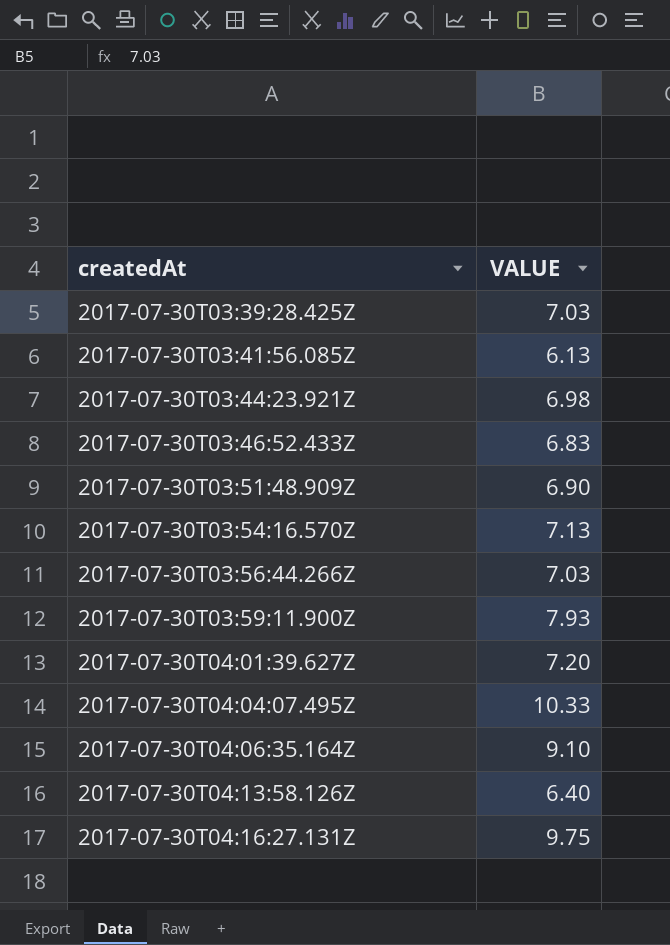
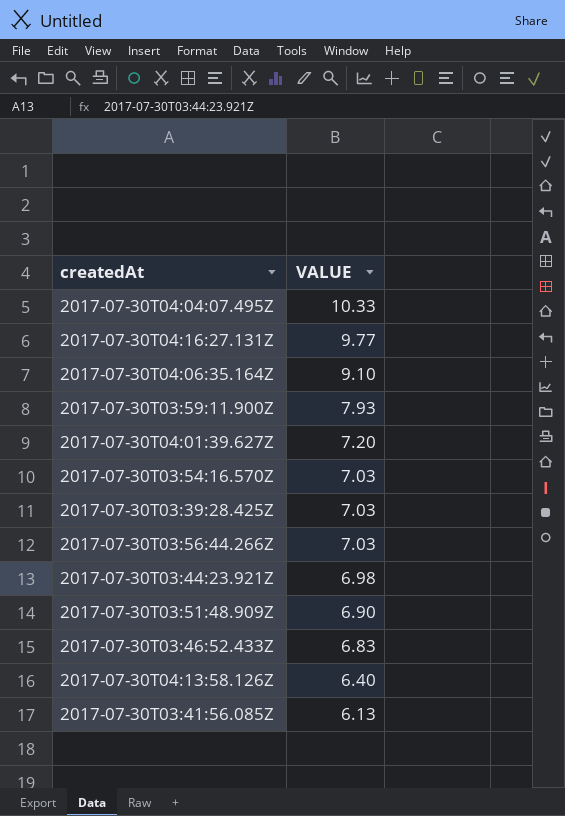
row order: createdAt ascending -> VALUE descending
2017-07-30T04:16:27.131Z | VALUE: 9.75 -> 9.77
2017-07-30T03:54:16.570Z | VALUE: 7.13 -> 7.03

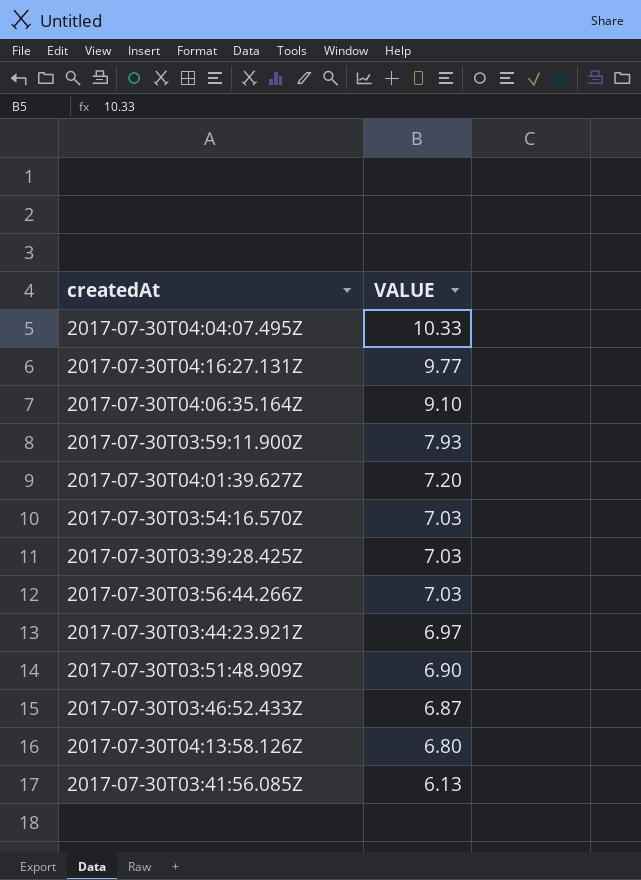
2017-07-30T03:44:23.921Z | VALUE: 6.98 -> 6.97
2017-07-30T03:46:52.433Z | VALUE: 6.83 -> 6.87
2017-07-30T04:13:58.126Z | VALUE: 6.40 -> 6.80

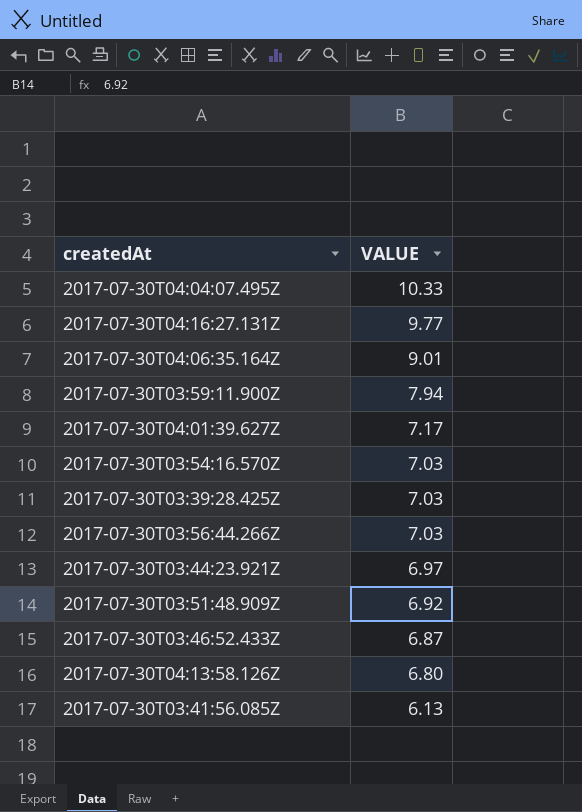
2017-07-30T04:06:35.164Z | VALUE: 9.10 -> 9.01
2017-07-30T03:59:11.900Z | VALUE: 7.93 -> 7.94
2017-07-30T04:01:39.627Z | VALUE: 7.20 -> 7.17
2017-07-30T03:51:48.909Z | VALUE: 6.90 -> 6.92

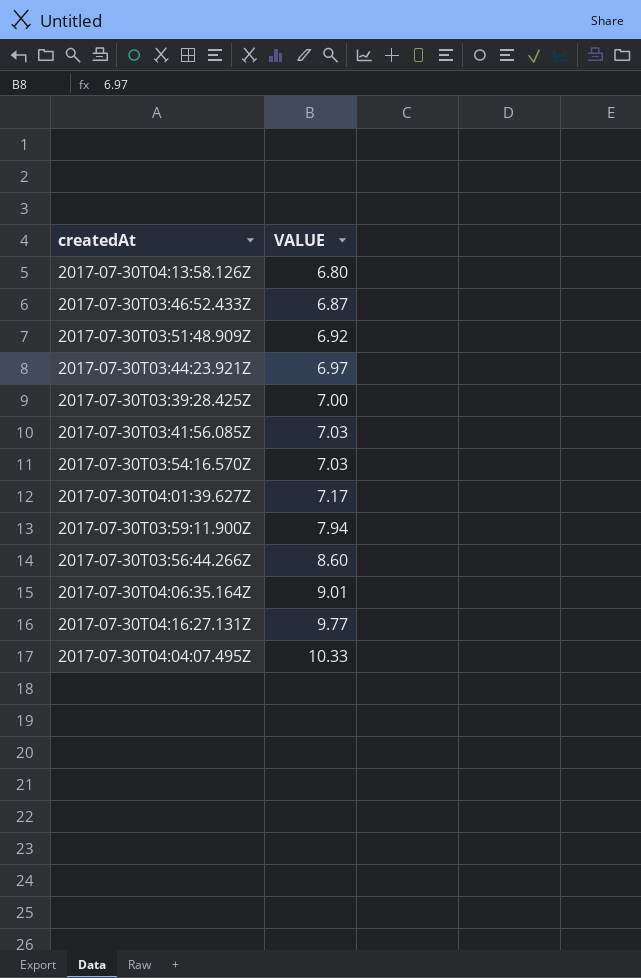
row order: VALUE descending -> VALUE ascending
2017-07-30T03:39:28.425Z | VALUE: 7.03 -> 7.00
2017-07-30T03:41:56.085Z | VALUE: 6.13 -> 7.03
2017-07-30T03:56:44.266Z | VALUE: 7.03 -> 8.60

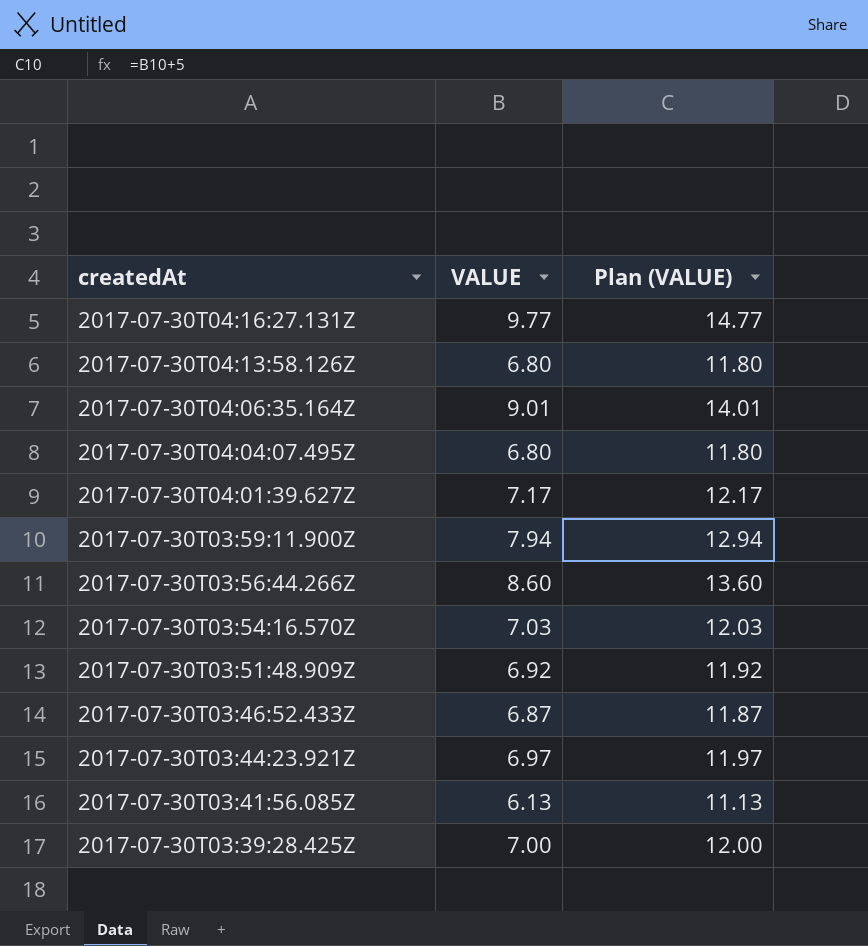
row order: VALUE ascending -> createdAt descending
column Plan (VALUE) | formula: none -> [VALUE] + 5
2017-07-30T04:04:07.495Z | VALUE: 10.33 -> 6.80
2017-07-30T03:41:56.085Z | VALUE: 7.03 -> 6.13

